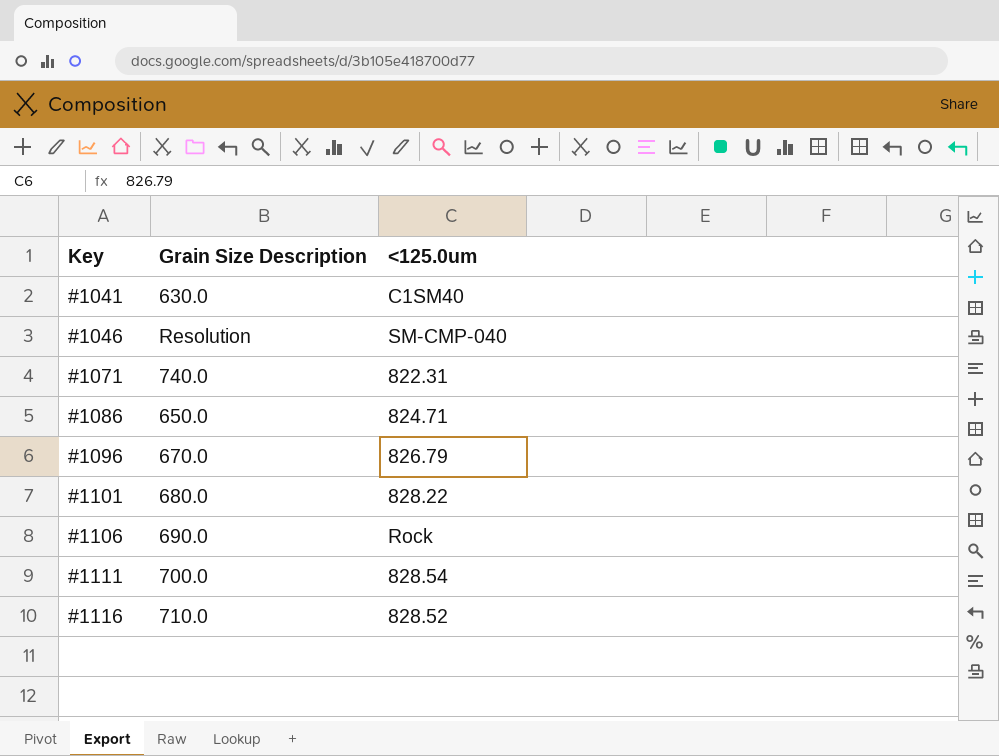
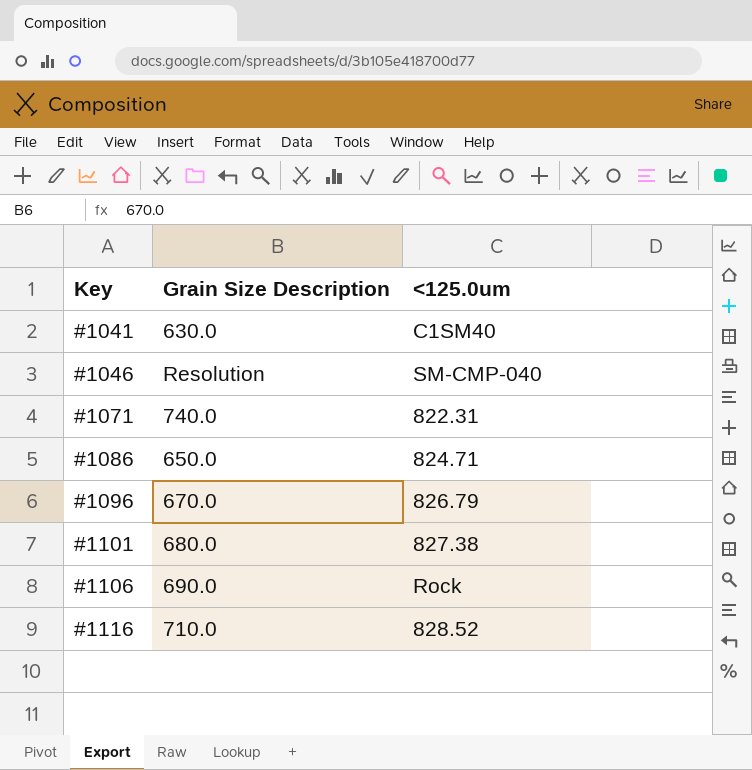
row #1111: 700.0 | 828.54 -> none
#1101 | <125.0um: 828.22 -> 827.38

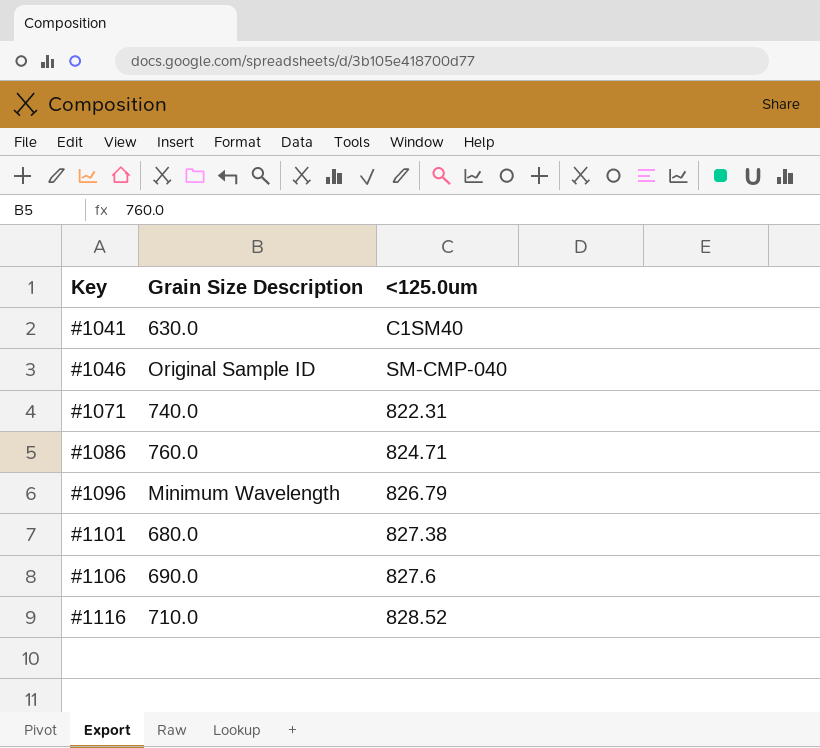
#1046 | Grain Size Description: Resolution -> Original Sample ID
#1086 | Grain Size Description: 650.0 -> 760.0
#1096 | Grain Size Description: 670.0 -> Minimum Wavelength
#1106 | <125.0um: Rock -> 827.6

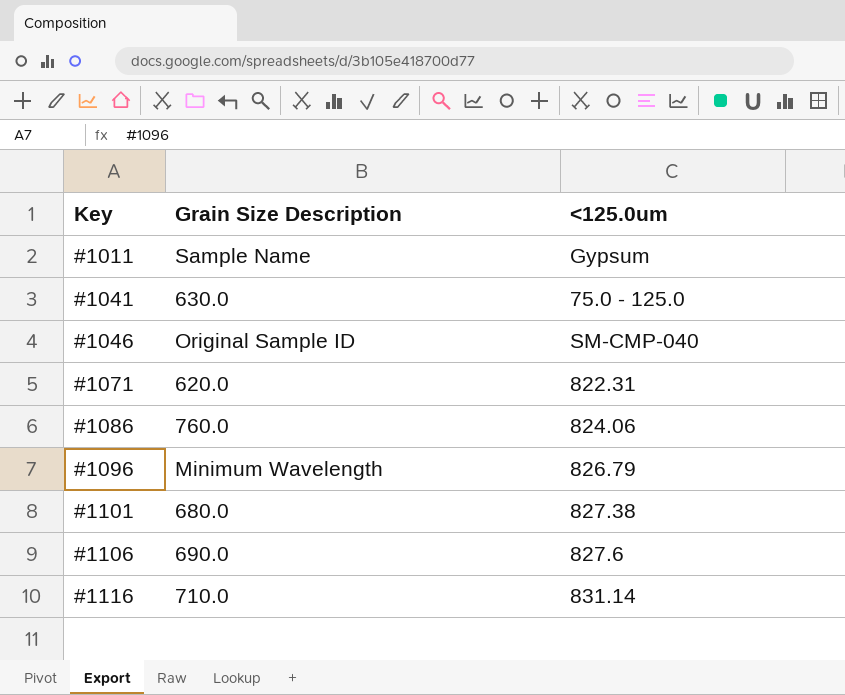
row #1011: none -> Sample Name | Gypsum
#1041 | <125.0um: C1SM40 -> 75.0 - 125.0
#1071 | Grain Size Description: 740.0 -> 620.0
#1086 | <125.0um: 824.71 -> 824.06
#1116 | <125.0um: 828.52 -> 831.14

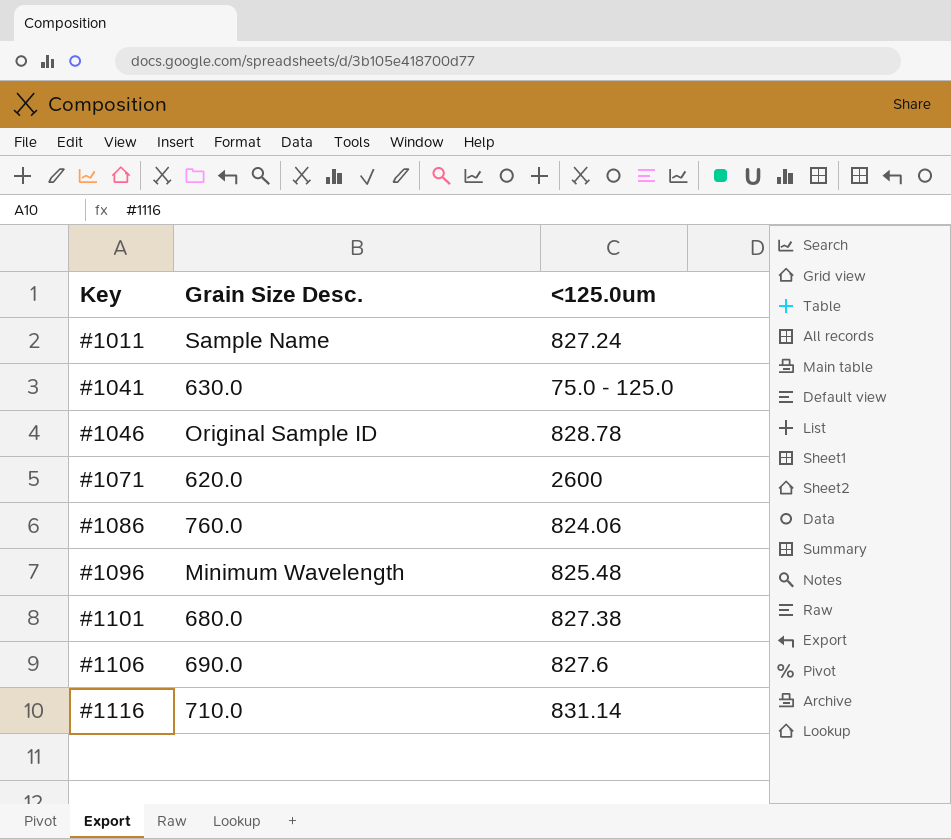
column name: Grain Size Description -> Grain Size Desc.
#1011 | <125.0um: Gypsum -> 827.24
#1046 | <125.0um: SM-CMP-040 -> 828.78
#1071 | <125.0um: 822.31 -> 2600
#1096 | <125.0um: 826.79 -> 825.48

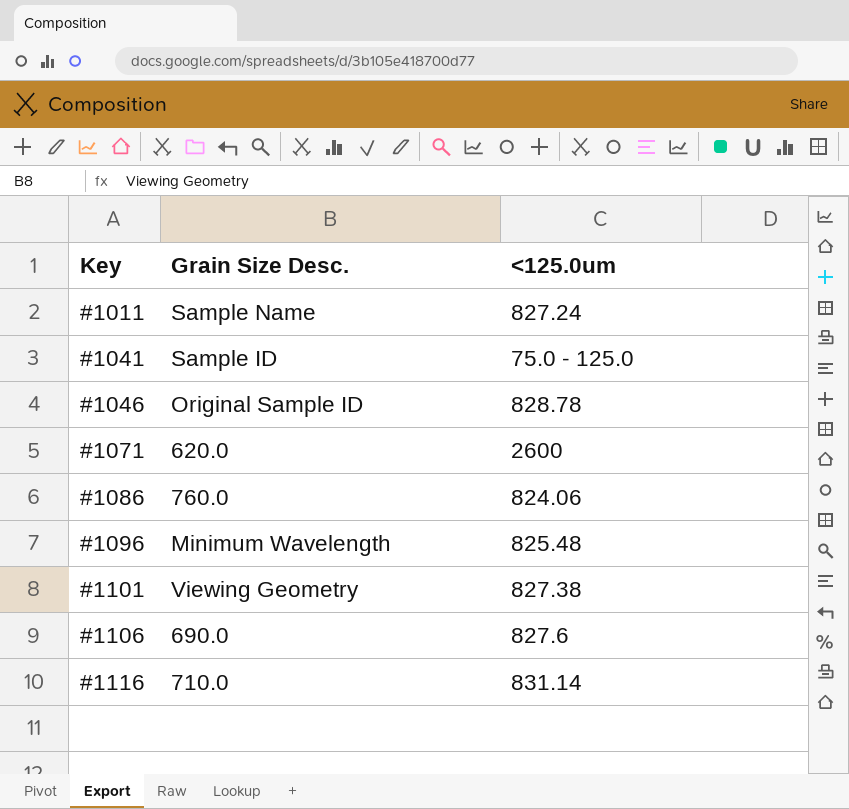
#1041 | Grain Size Desc.: 630.0 -> Sample ID
#1101 | Grain Size Desc.: 680.0 -> Viewing Geometry

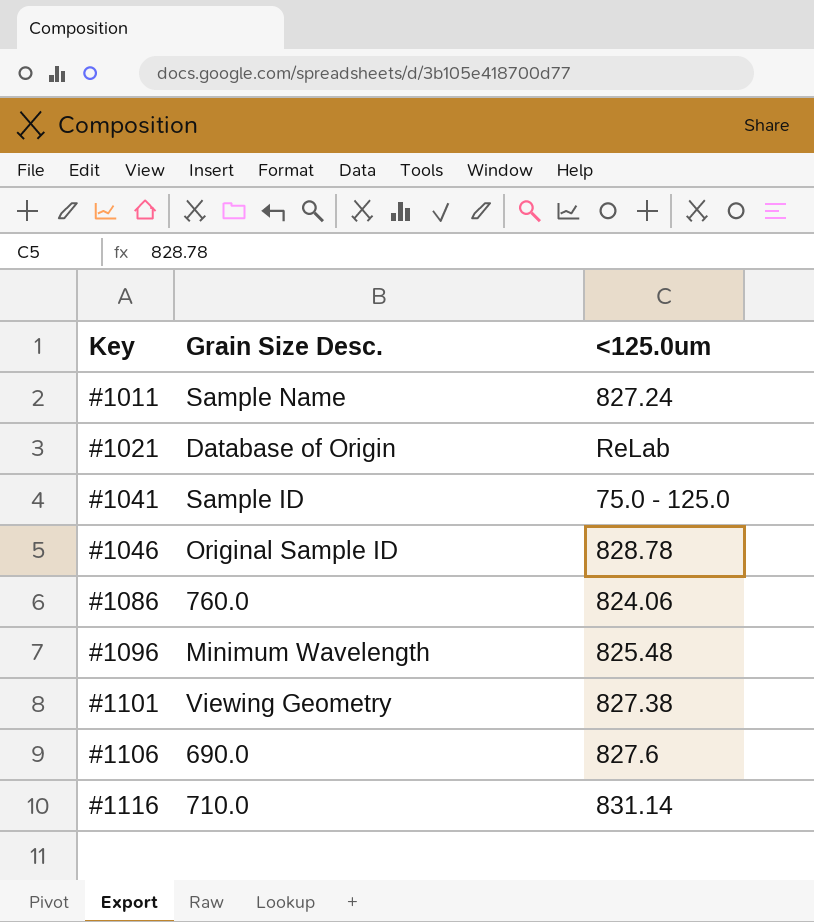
row #1071: 620.0 | 2600 -> none
row #1021: none -> Database of Origin | ReLab

